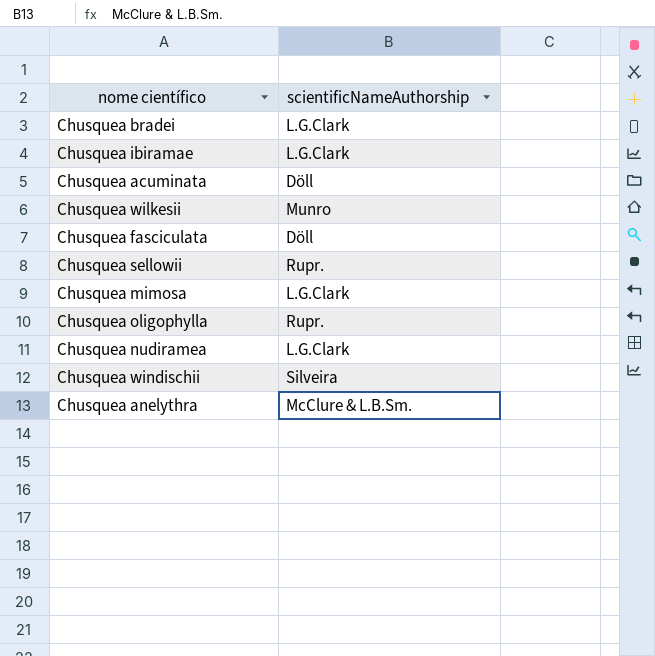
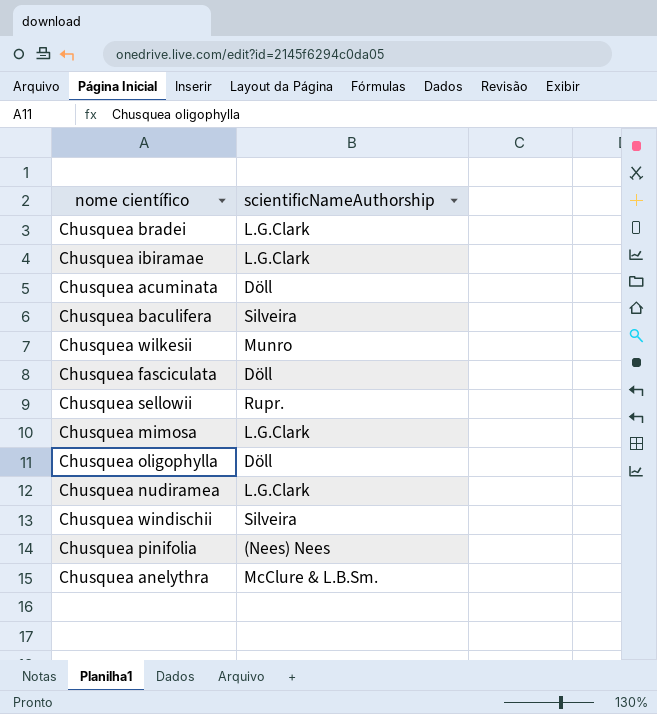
row Chusquea baculifera: none -> Silveira
Chusquea oligophylla | scientificNameAuthorship: Rupr. -> Döll
row Chusquea pinifolia: none -> (Nees) Nees

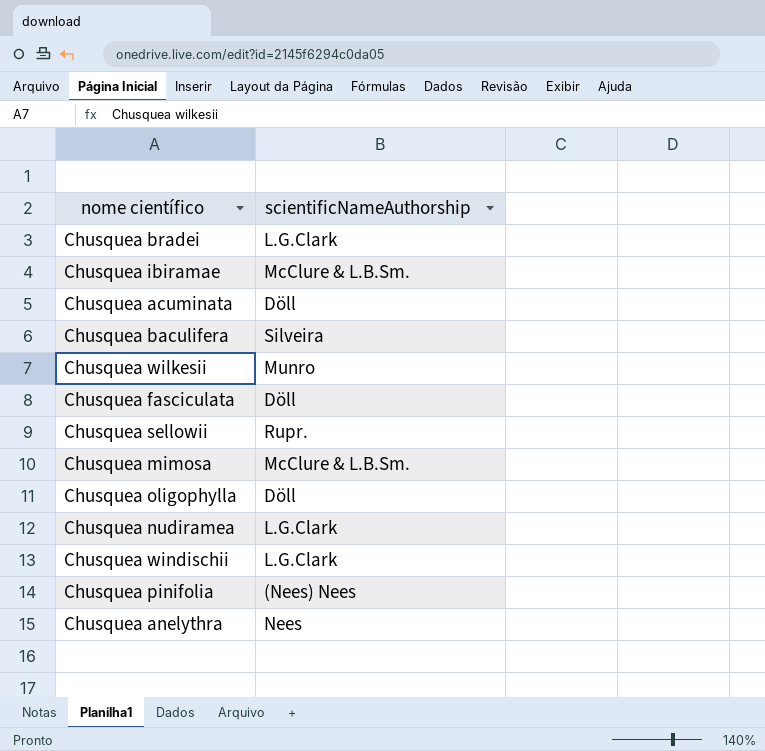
Chusquea ibiramae | scientificNameAuthorship: L.G.Clark -> McClure & L.B.Sm.
Chusquea mimosa | scientificNameAuthorship: L.G.Clark -> McClure & L.B.Sm.
Chusquea windischii | scientificNameAuthorship: Silveira -> L.G.Clark
Chusquea anelythra | scientificNameAuthorship: McClure & L.B.Sm. -> Nees

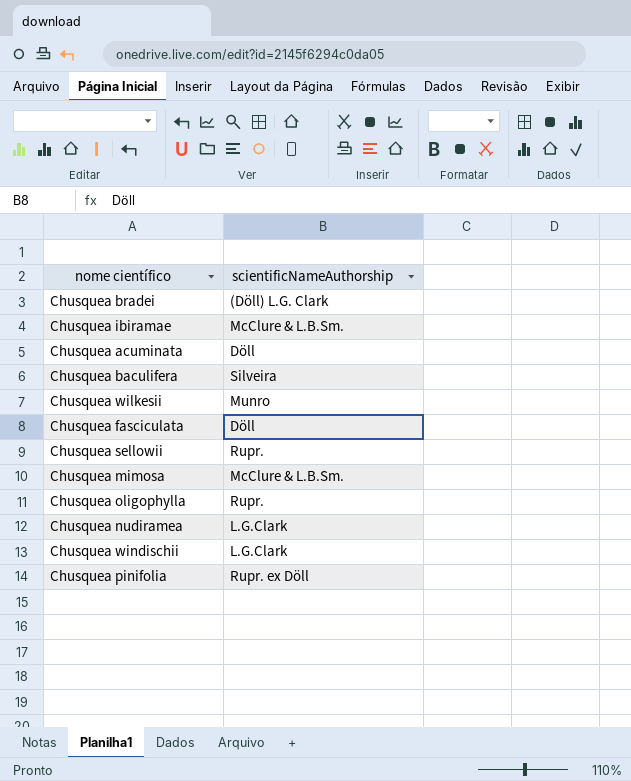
row Chusquea anelythra: Nees -> none
Chusquea bradei | scientificNameAuthorship: L.G.Clark -> (Döll) L.G. Clark
Chusquea oligophylla | scientificNameAuthorship: Döll -> Rupr.
Chusquea pinifolia | scientificNameAuthorship: (Nees) Nees -> Rupr. ex Döll

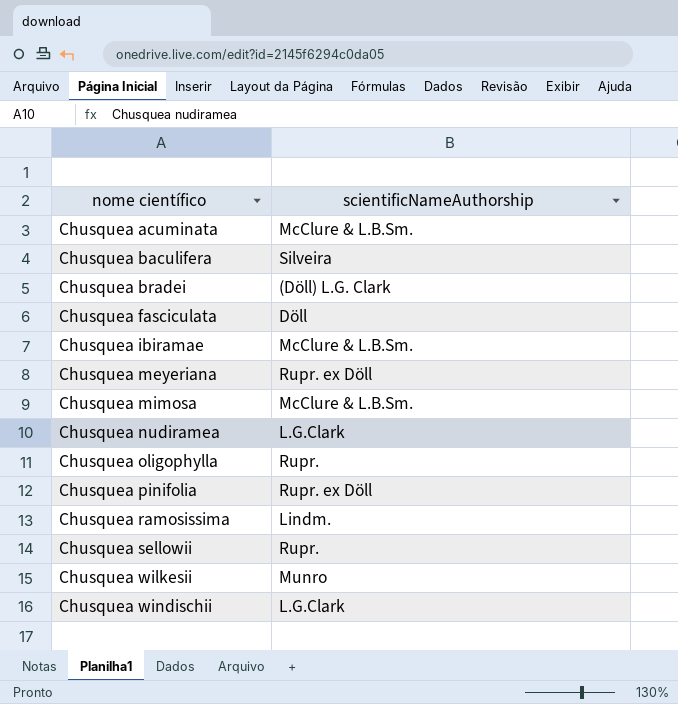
row order: none -> nome científico ascending
Chusquea acuminata | scientificNameAuthorship: Döll -> McClure & L.B.Sm.
row Chusquea meyeriana: none -> Rupr. ex Döll
row Chusquea ramosissima: none -> Lindm.

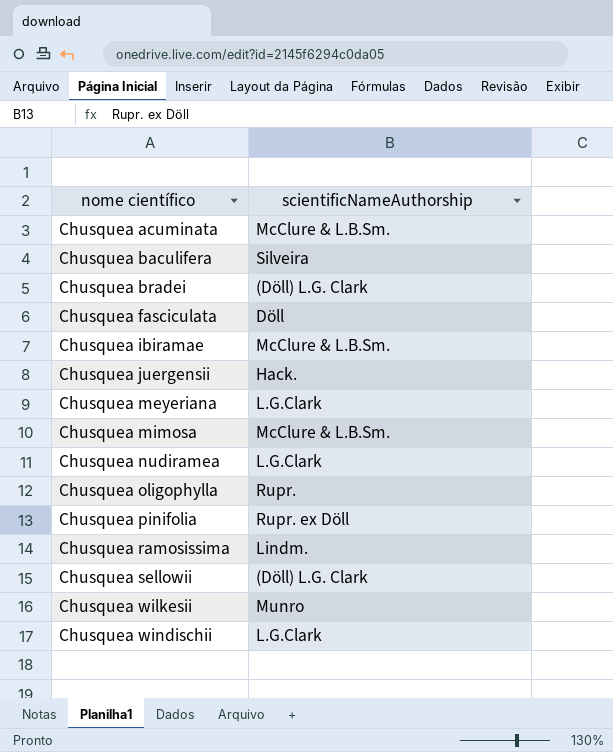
row Chusquea juergensii: none -> Hack.
Chusquea meyeriana | scientificNameAuthorship: Rupr. ex Döll -> L.G.Clark
Chusquea sellowii | scientificNameAuthorship: Rupr. -> (Döll) L.G. Clark

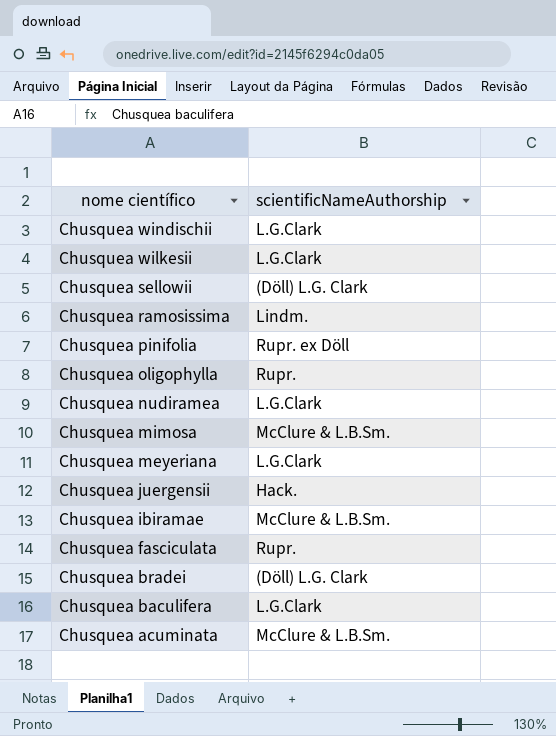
row order: nome científico ascending -> nome científico descending
Chusquea wilkesii | scientificNameAuthorship: Munro -> L.G.Clark
Chusquea fasciculata | scientificNameAuthorship: Döll -> Rupr.
Chusquea baculifera | scientificNameAuthorship: Silveira -> L.G.Clark

